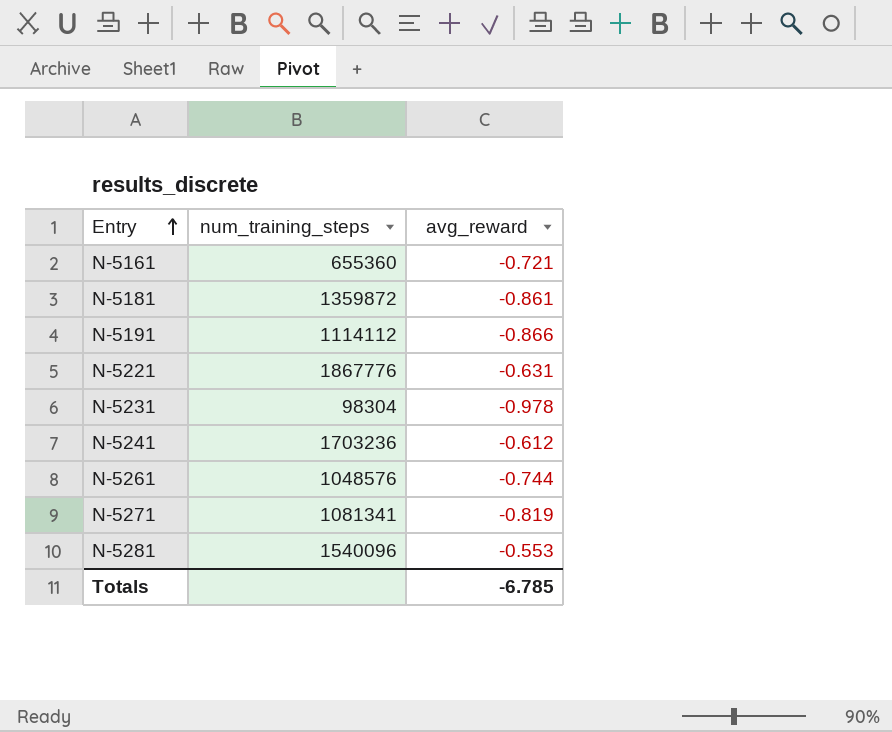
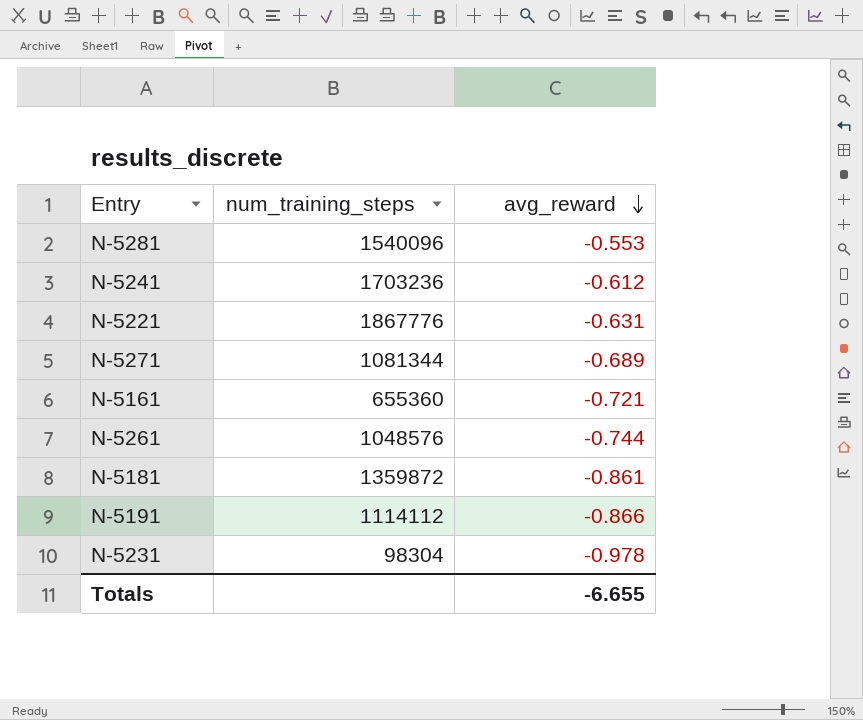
row order: Entry ascending -> avg_reward descending
N-5271 | num_training_steps: 1081341 -> 1081344
N-5271 | avg_reward: -0.819 -> -0.689
Totals | avg_reward: -6.785 -> -6.655

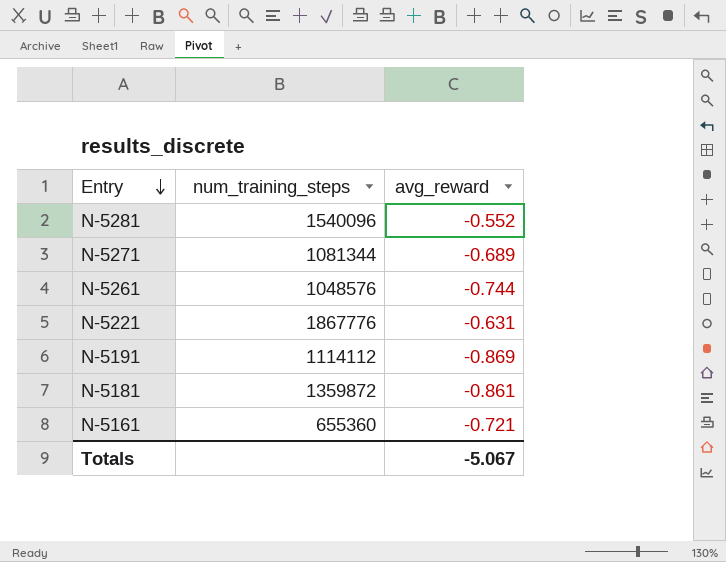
row order: avg_reward descending -> Entry descending
row N-5241: 1703236 | -0.612 -> none
row N-5231: 98304 | -0.978 -> none
N-5281 | avg_reward: -0.553 -> -0.552
N-5191 | avg_reward: -0.866 -> -0.869
Totals | avg_reward: -6.655 -> -5.067

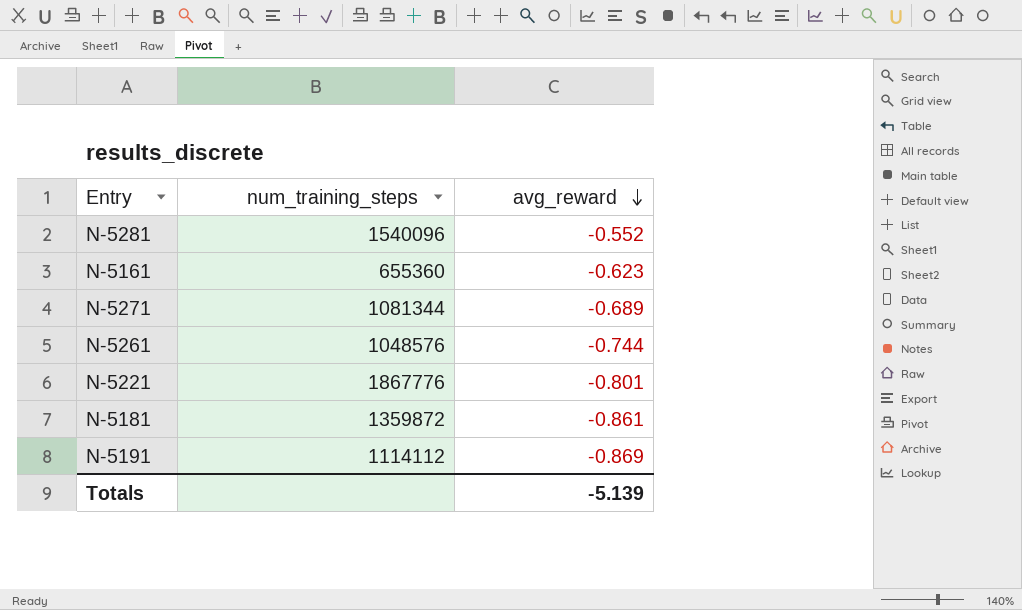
row order: Entry descending -> avg_reward descending
N-5161 | avg_reward: -0.721 -> -0.623
N-5221 | avg_reward: -0.631 -> -0.801
Totals | avg_reward: -5.067 -> -5.139

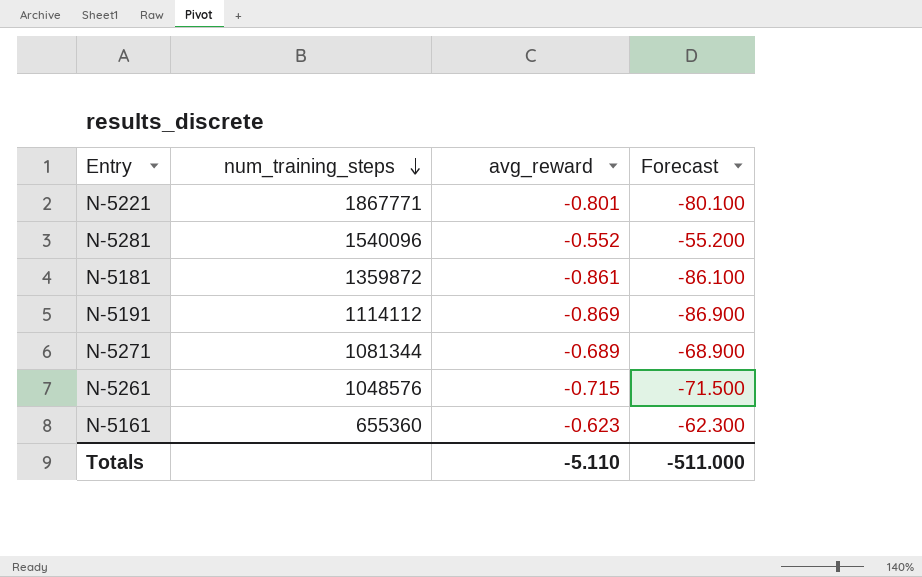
row order: avg_reward descending -> num_training_steps descending
column Forecast | formula: none -> [avg_reward] * 100
N-5221 | num_training_steps: 1867776 -> 1867771
N-5261 | avg_reward: -0.744 -> -0.715
Totals | avg_reward: -5.139 -> -5.110

